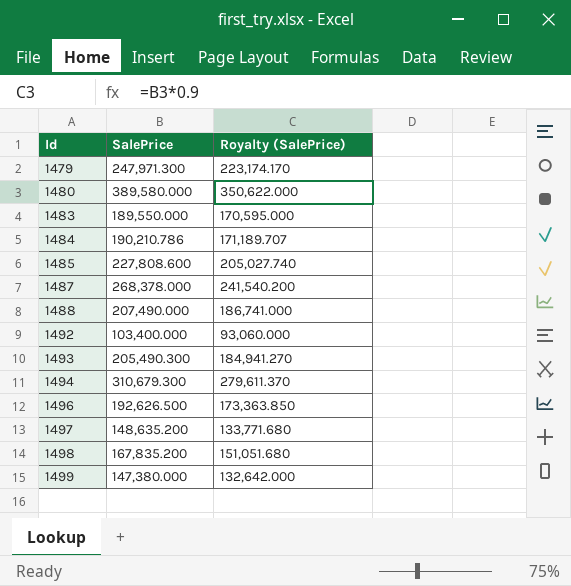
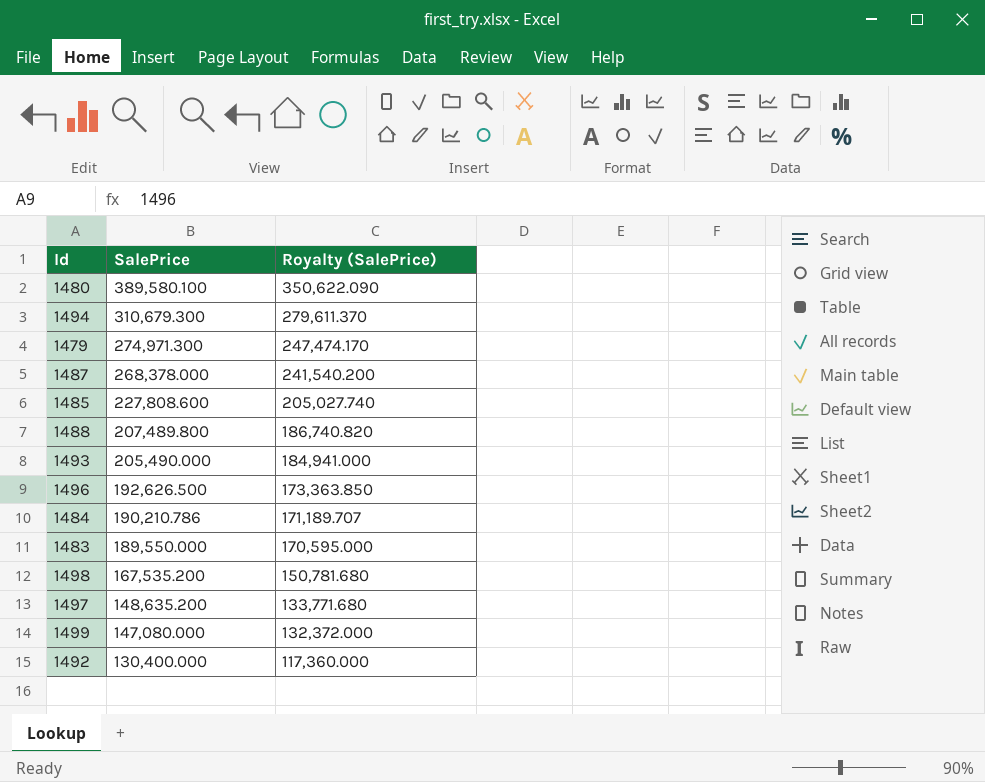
row order: Id ascending -> SalePrice descending
1480 | SalePrice: 389,580.000 -> 389,580.100
1480 | Royalty (SalePrice): 350,622.000 -> 350,622.090
1479 | SalePrice: 247,971.300 -> 274,971.300
1479 | Royalty (SalePrice): 223,174.170 -> 247,474.170
1488 | SalePrice: 207,490.000 -> 207,489.800
1488 | Royalty (SalePrice): 186,741.000 -> 186,740.820
1493 | SalePrice: 205,490.300 -> 205,490.000
1493 | Royalty (SalePrice): 184,941.270 -> 184,941.000
1498 | SalePrice: 167,835.200 -> 167,535.200
1498 | Royalty (SalePrice): 151,051.680 -> 150,781.680
1499 | SalePrice: 147,380.000 -> 147,080.000
1499 | Royalty (SalePrice): 132,642.000 -> 132,372.000
1492 | SalePrice: 103,400.000 -> 130,400.000
1492 | Royalty (SalePrice): 93,060.000 -> 117,360.000

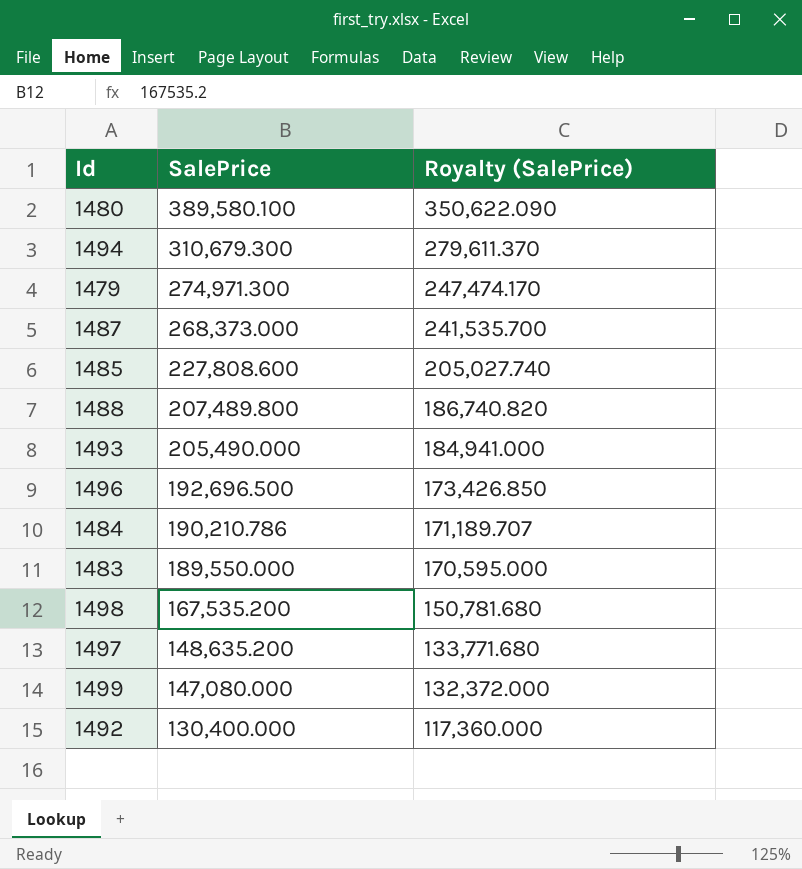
1487 | SalePrice: 268,378.000 -> 268,373.000
1487 | Royalty (SalePrice): 241,540.200 -> 241,535.700
1496 | SalePrice: 192,626.500 -> 192,696.500
1496 | Royalty (SalePrice): 173,363.850 -> 173,426.850

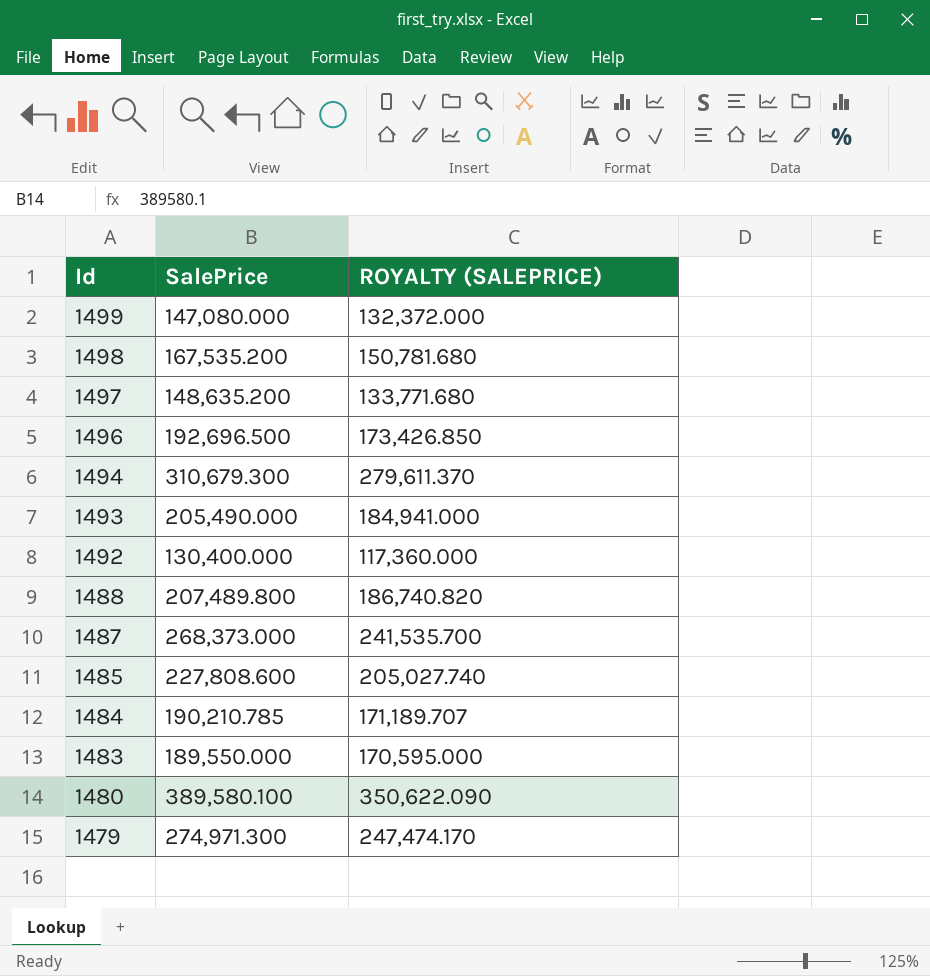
row order: SalePrice descending -> Id descending
column name: Royalty (SalePrice) -> ROYALTY (SALEPRICE)
1484 | SalePrice: 190,210.786 -> 190,210.785

